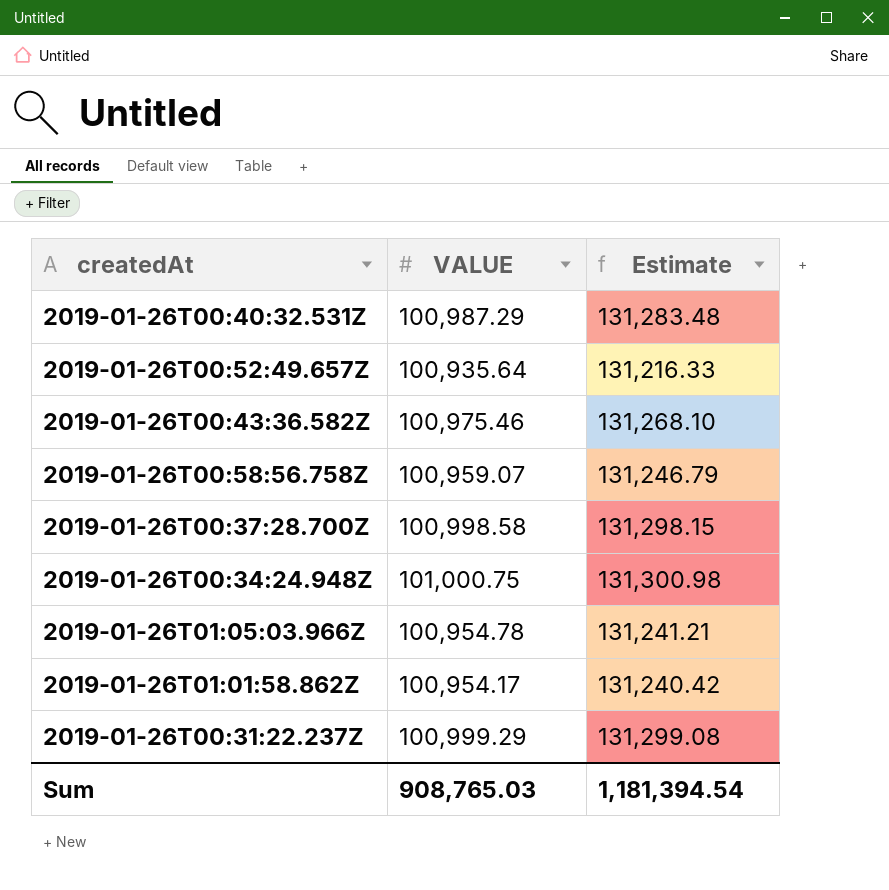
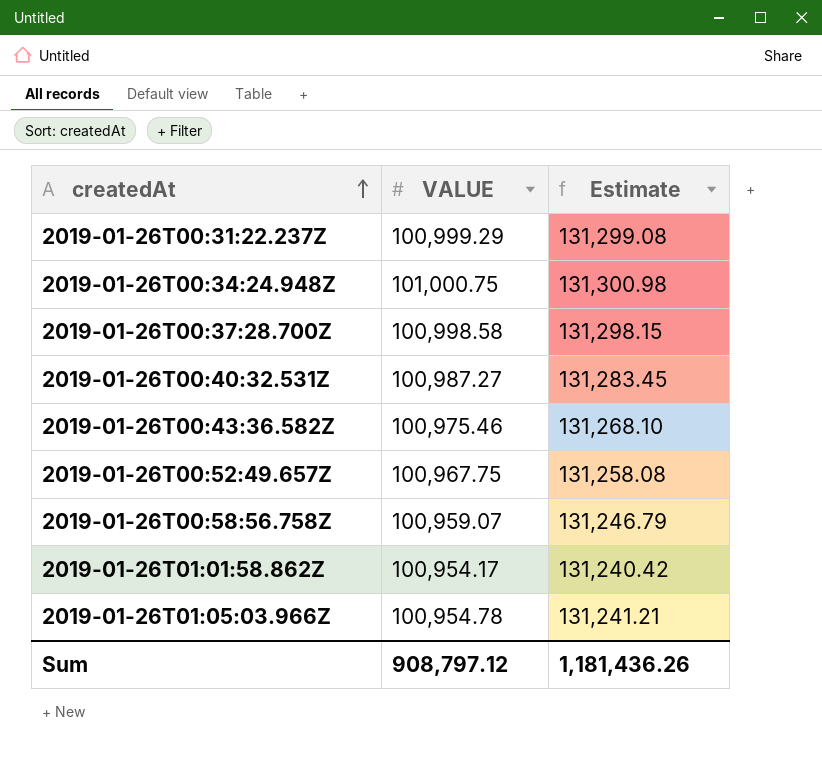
row order: none -> createdAt ascending
2019-01-26T00:40:32.531Z | VALUE: 100,987.29 -> 100,987.27
2019-01-26T00:40:32.531Z | Estimate: 131,283.48 -> 131,283.45
2019-01-26T00:52:49.657Z | VALUE: 100,935.64 -> 100,967.75
2019-01-26T00:52:49.657Z | Estimate: 131,216.33 -> 131,258.08
Sum | VALUE: 908,765.03 -> 908,797.12
Sum | Estimate: 1,181,394.54 -> 1,181,436.26

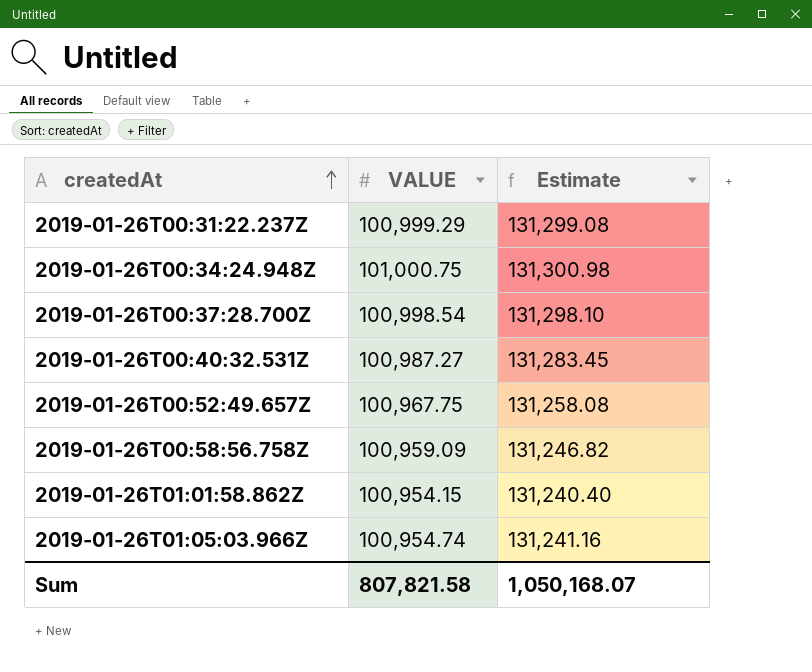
row 2019-01-26T00:43:36.582Z: 100,975.46 | 131,268.10 -> none
2019-01-26T00:37:28.700Z | VALUE: 100,998.58 -> 100,998.54
2019-01-26T00:37:28.700Z | Estimate: 131,298.15 -> 131,298.10
2019-01-26T00:58:56.758Z | VALUE: 100,959.07 -> 100,959.09
2019-01-26T00:58:56.758Z | Estimate: 131,246.79 -> 131,246.82
2019-01-26T01:01:58.862Z | VALUE: 100,954.17 -> 100,954.15
2019-01-26T01:01:58.862Z | Estimate: 131,240.42 -> 131,240.40
2019-01-26T01:05:03.966Z | VALUE: 100,954.78 -> 100,954.74
2019-01-26T01:05:03.966Z | Estimate: 131,241.21 -> 131,241.16
Sum | VALUE: 908,797.12 -> 807,821.58
Sum | Estimate: 1,181,436.26 -> 1,050,168.07

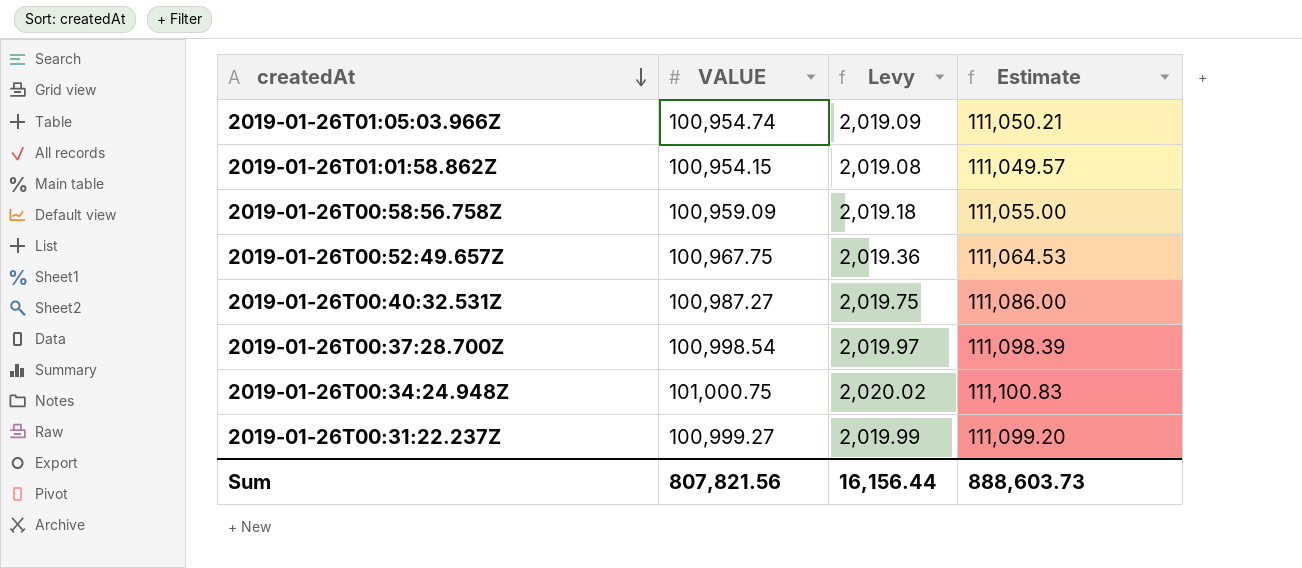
row order: createdAt ascending -> createdAt descending
column Levy | formula: none -> [VALUE] * 0.02
column Estimate | formula: [VALUE] * 1.3 -> [VALUE] * 1.1
2019-01-26T00:31:22.237Z | VALUE: 100,999.29 -> 100,999.27
Sum | VALUE: 807,821.58 -> 807,821.56
Sum | Estimate: 1,050,168.07 -> 888,603.73

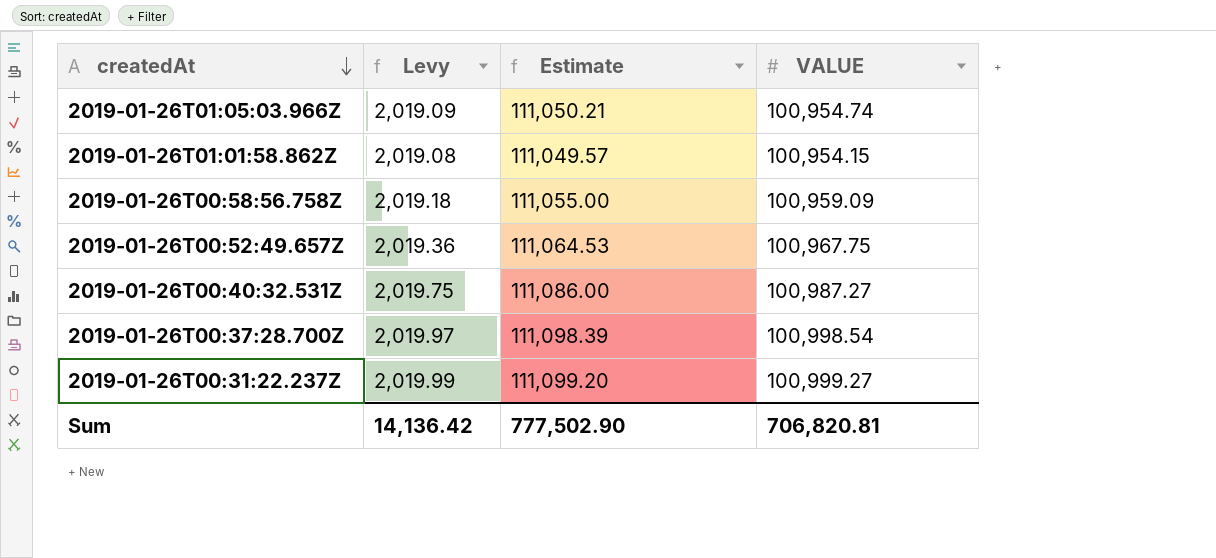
column VALUE | position: 2 -> 4
row 2019-01-26T00:34:24.948Z: 101,000.75 | 2,020.02 | 111,100.83 -> none
Sum | Levy: 16,156.44 -> 14,136.42
Sum | Estimate: 888,603.73 -> 777,502.90
Sum | VALUE: 807,821.56 -> 706,820.81

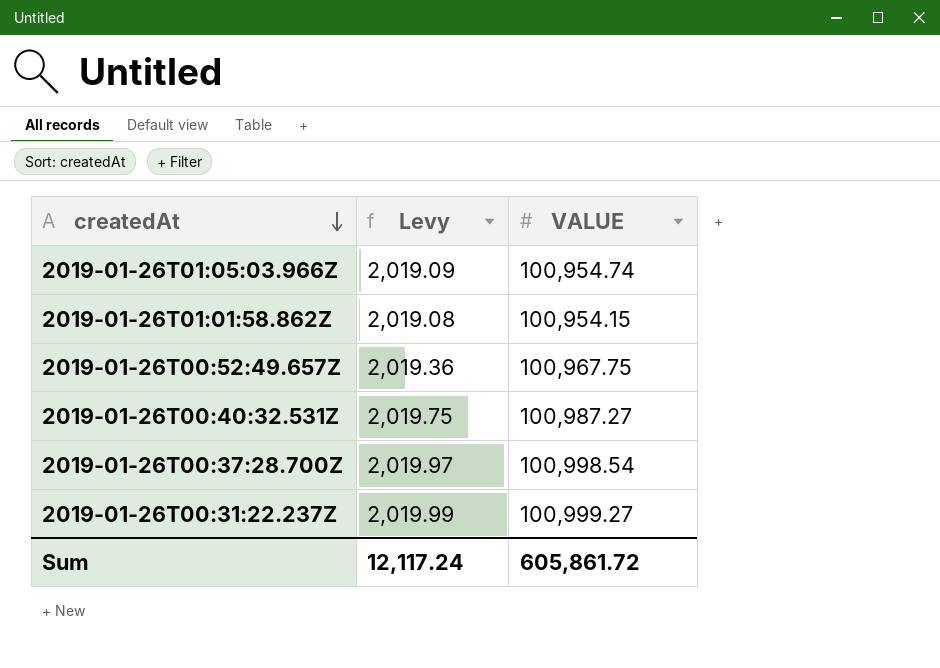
column Estimate | formula: [VALUE] * 1.1 -> none
row 2019-01-26T00:58:56.758Z: 2,019.18 | 111,055.00 | 100,959.09 -> none
Sum | Levy: 14,136.42 -> 12,117.24
Sum | VALUE: 706,820.81 -> 605,861.72

